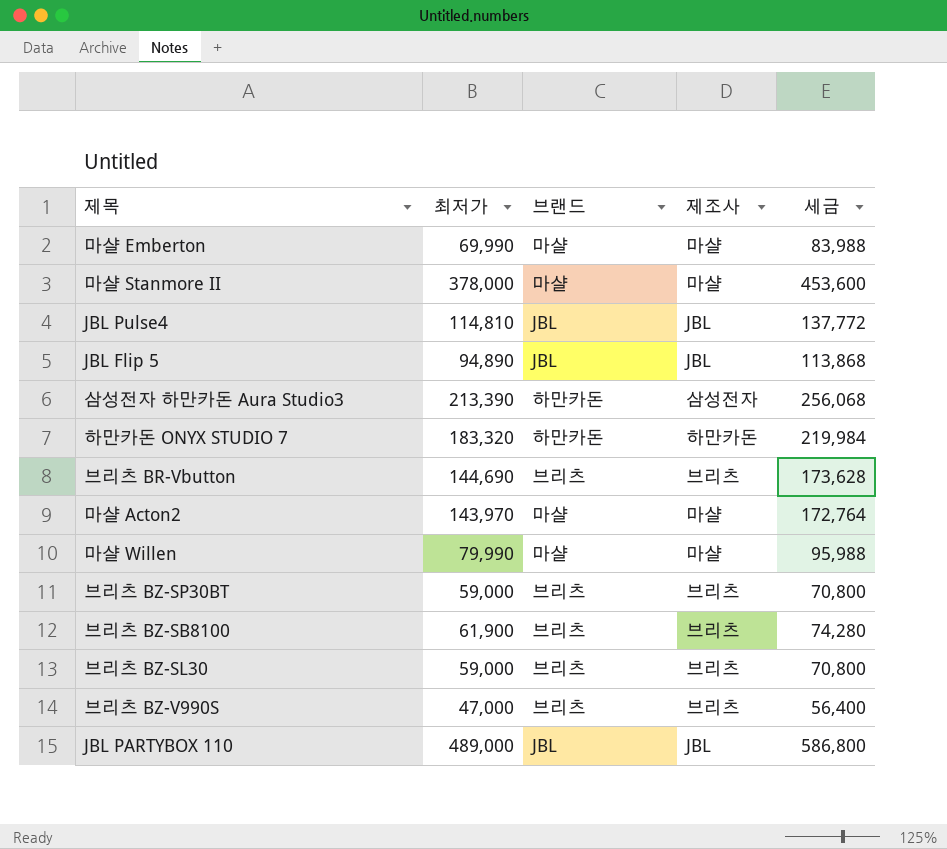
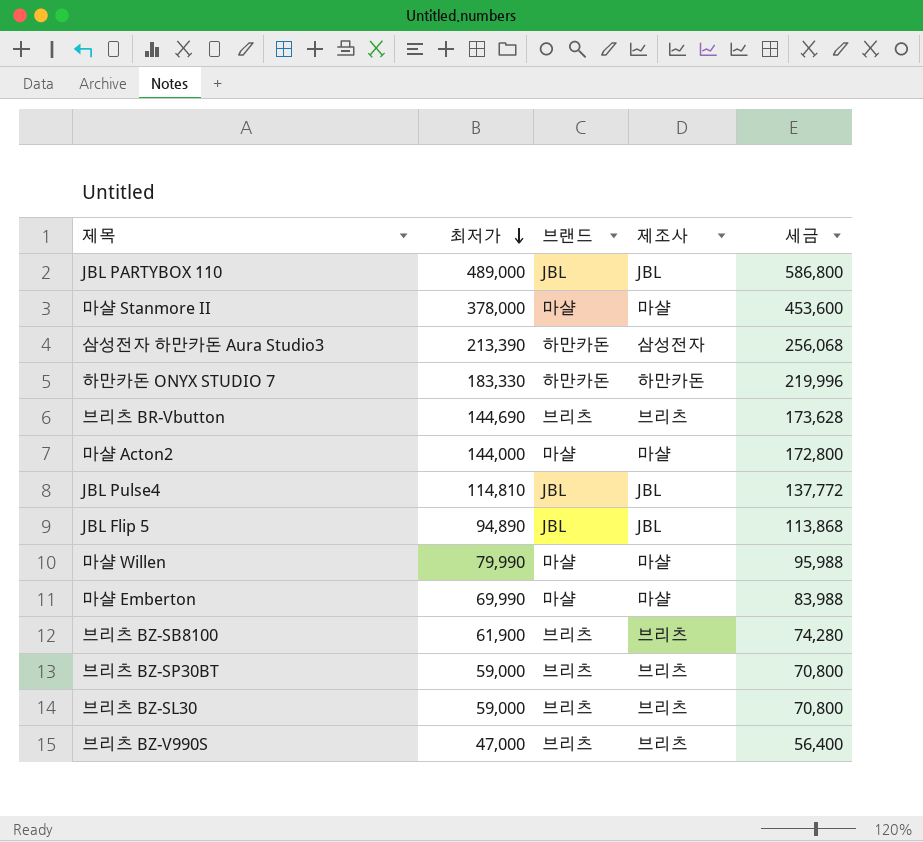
row order: none -> 최저가 descending
하만카돈 ONYX STUDIO 7 | 최저가: 183,320 -> 183,330
하만카돈 ONYX STUDIO 7 | 세금: 219,984 -> 219,996
마샬 Acton2 | 최저가: 143,970 -> 144,000
마샬 Acton2 | 세금: 172,764 -> 172,800

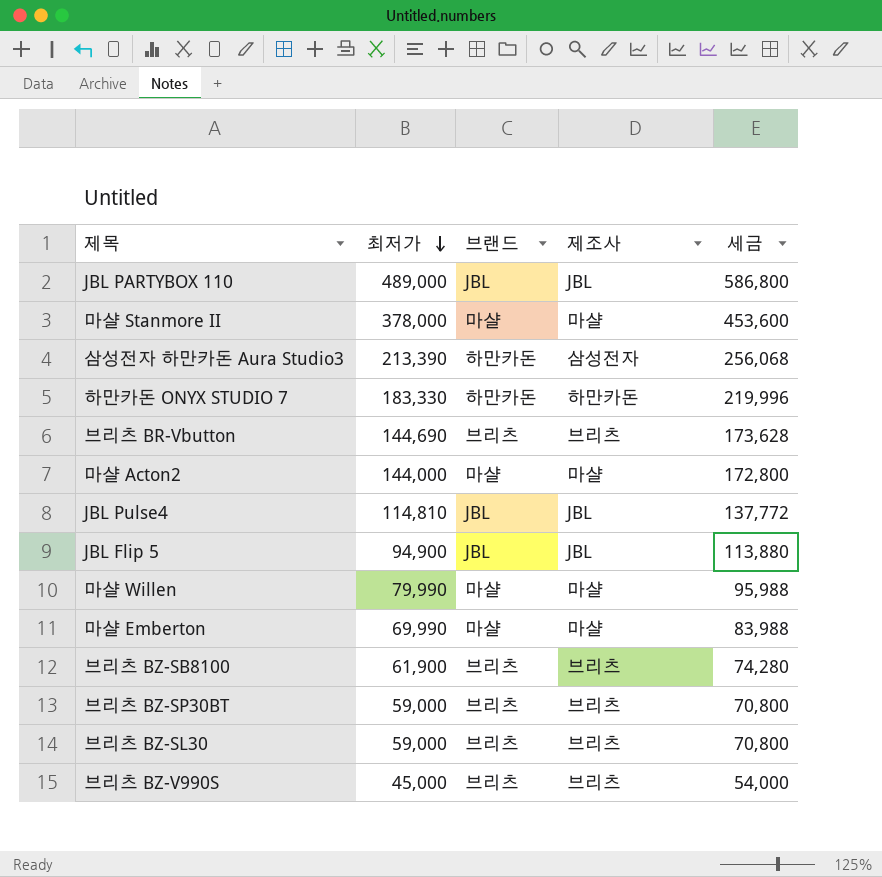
JBL Flip 5 | 최저가: 94,890 -> 94,900
JBL Flip 5 | 세금: 113,868 -> 113,880
브리츠 BZ-V990S | 최저가: 47,000 -> 45,000
브리츠 BZ-V990S | 세금: 56,400 -> 54,000

